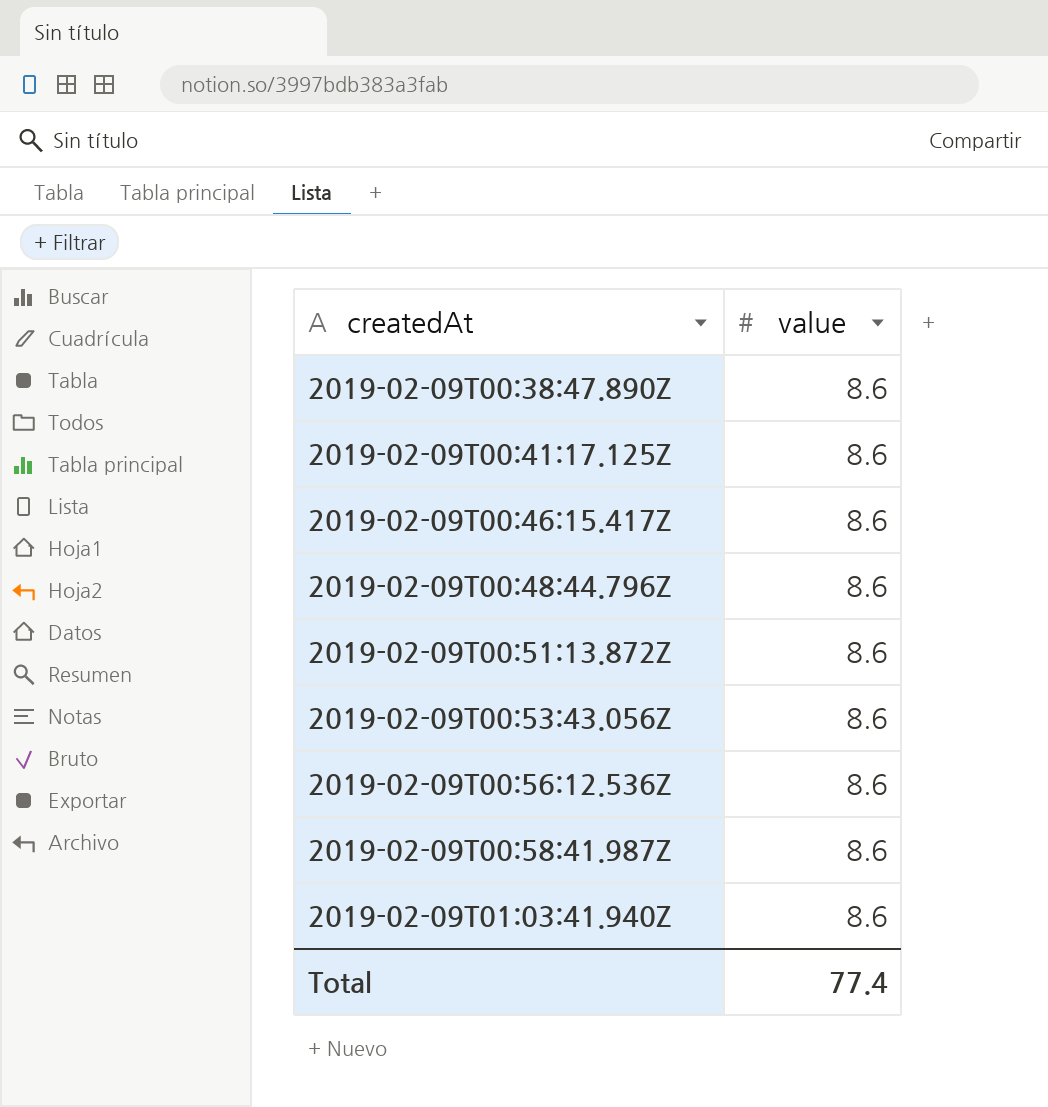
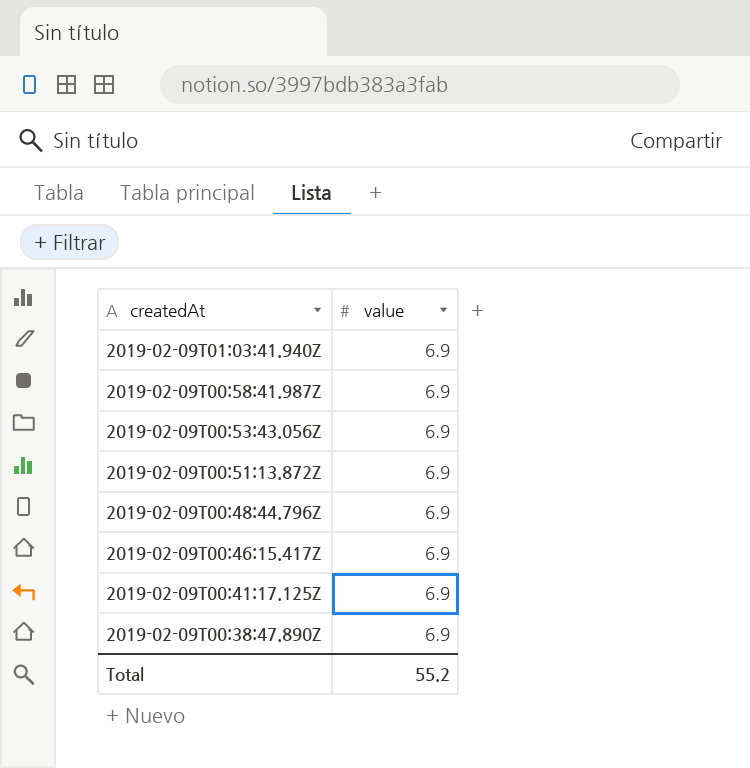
row order: createdAt ascending -> createdAt descending
row 2019-02-09T00:56:12.536Z: 8.6 -> none
2019-02-09T01:03:41.940Z | value: 8.6 -> 6.9
2019-02-09T00:58:41.987Z | value: 8.6 -> 6.9
2019-02-09T00:53:43.056Z | value: 8.6 -> 6.9
2019-02-09T00:51:13.872Z | value: 8.6 -> 6.9
2019-02-09T00:48:44.796Z | value: 8.6 -> 6.9
2019-02-09T00:46:15.417Z | value: 8.6 -> 6.9
2019-02-09T00:41:17.125Z | value: 8.6 -> 6.9
2019-02-09T00:38:47.890Z | value: 8.6 -> 6.9
Total | value: 77.4 -> 55.2

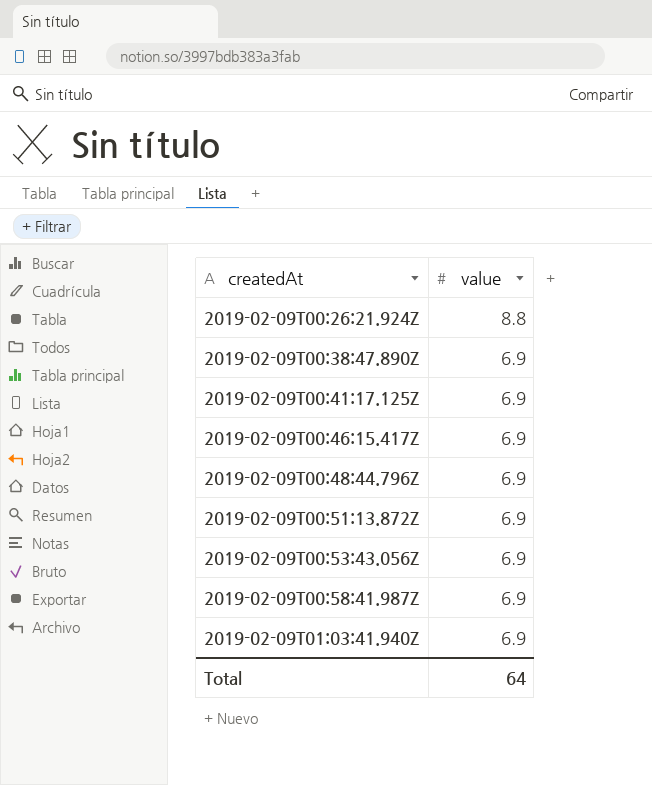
row order: createdAt descending -> createdAt ascending
row 2019-02-09T00:26:21.924Z: none -> 8.8
Total | value: 55.2 -> 64

